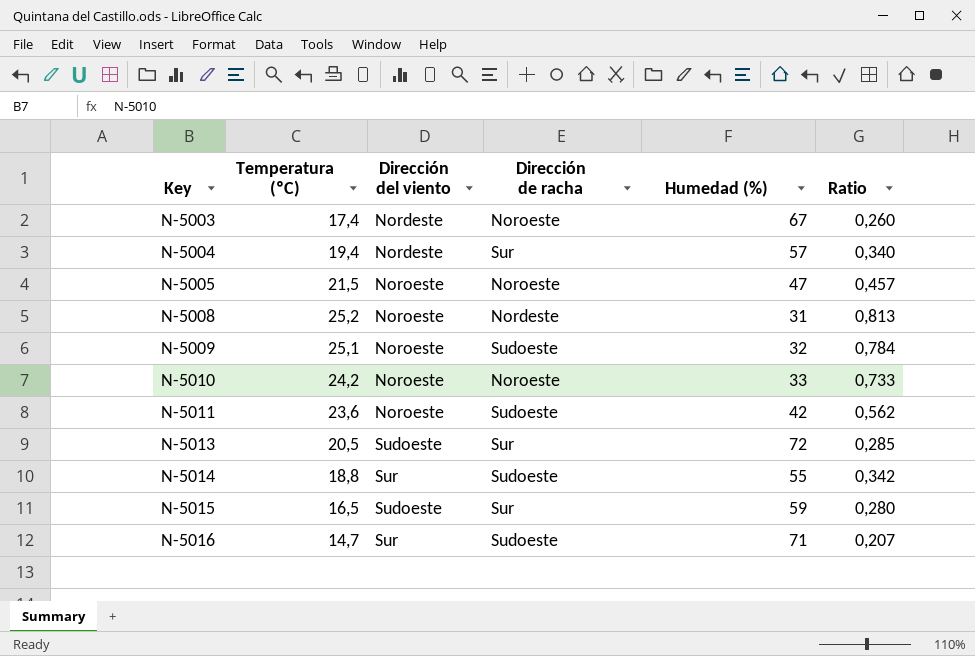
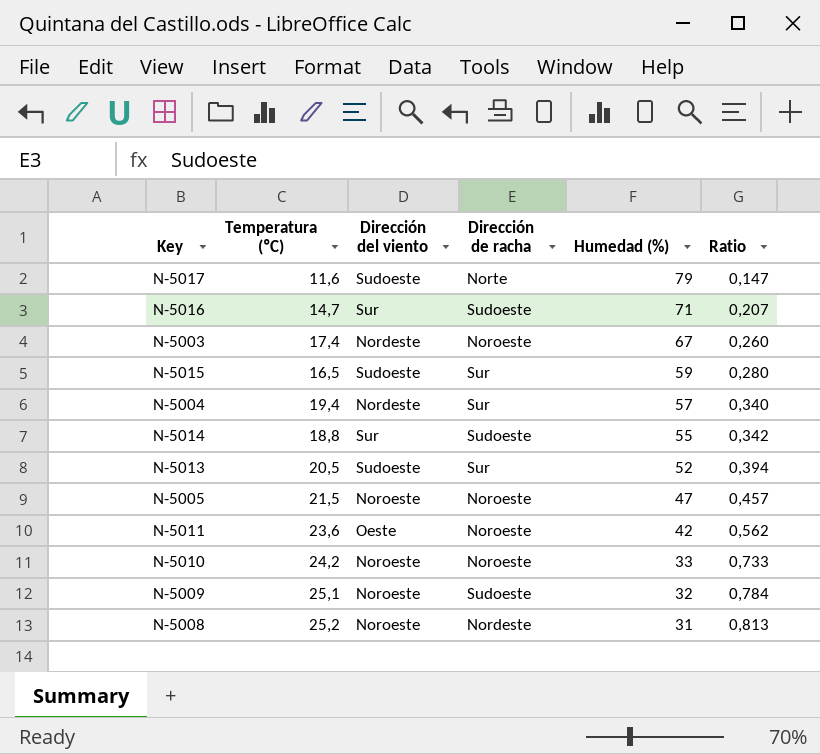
row order: Key ascending -> Humedad (%) descending
row N-5017: none -> 11,6 | Sudoeste | Norte | 79 | 0,147
N-5013 | Humedad (%): 72 -> 52
N-5013 | Ratio: 0,285 -> 0,394
N-5011 | Dirección del viento: Noroeste -> Oeste
N-5011 | Dirección de racha: Sudoeste -> Noroeste

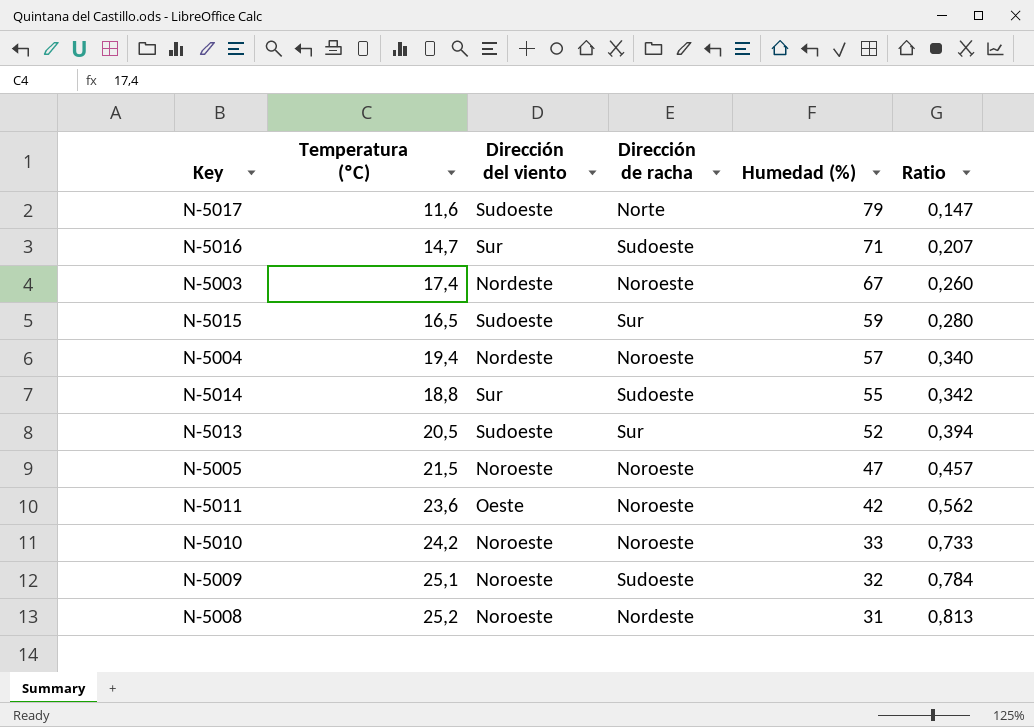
N-5004 | Dirección de racha: Sur -> Noroeste

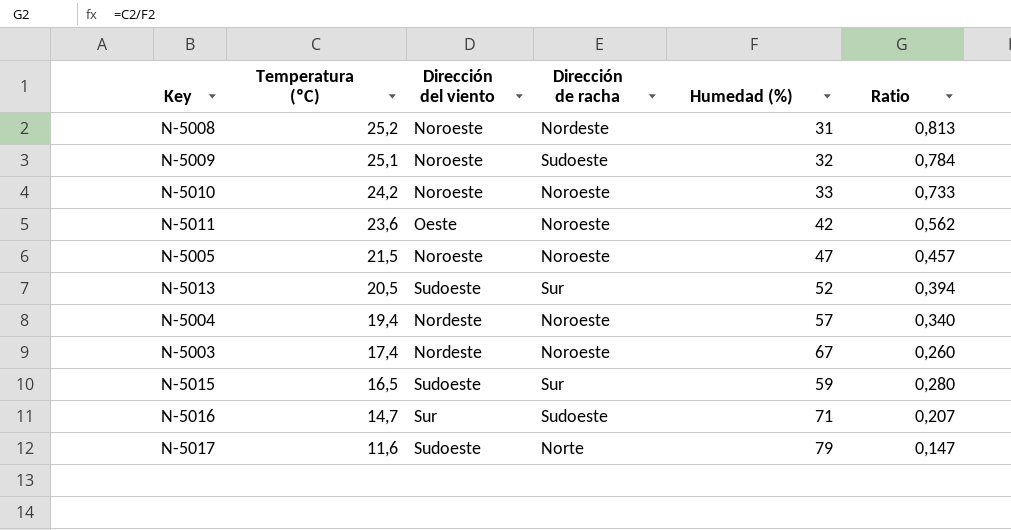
row order: Humedad (%) descending -> Temperatura (ºC) descending
row N-5014: 18,8 | Sur | Sudoeste | 55 | 0,342 -> none

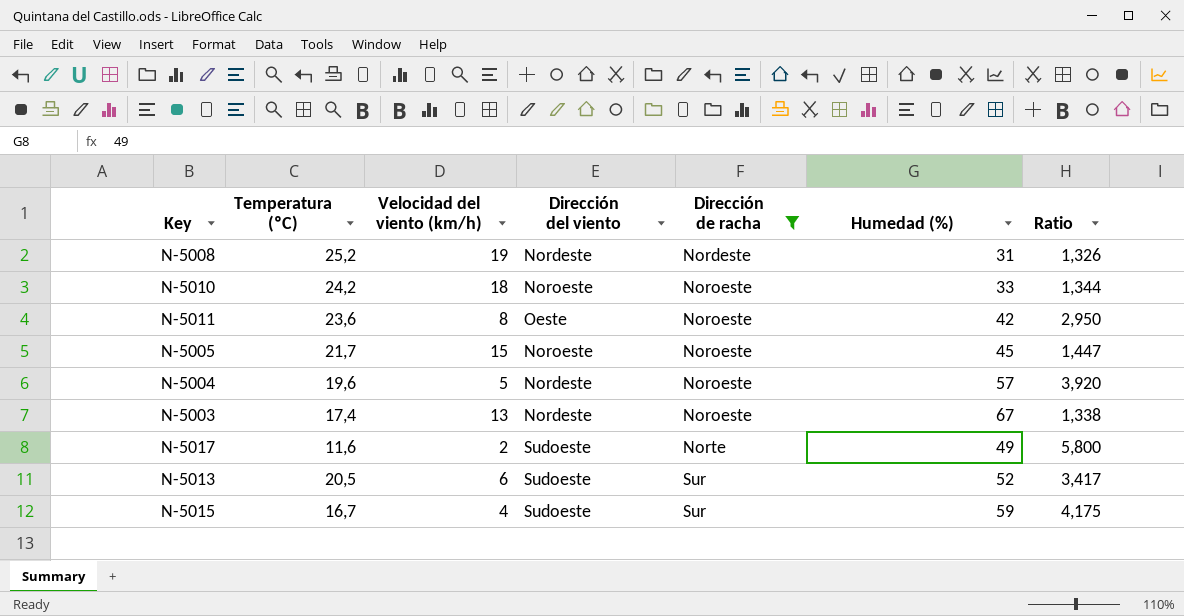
filter: none -> Dirección de racha != Sudoeste
row order: Temperatura (ºC) descending -> Dirección de racha ascending
column Velocidad del viento (km/h) | position: none -> 3
column Ratio | formula: [Temperatura (ºC)] / [Humedad (%)] -> [Temperatura (ºC)] / [Velocidad del viento (km/h)]
N-5008 | Dirección del viento: Noroeste -> Nordeste
N-5005 | Temperatura (ºC): 21,5 -> 21,7
N-5005 | Humedad (%): 47 -> 45
N-5004 | Temperatura (ºC): 19,4 -> 19,6
N-5017 | Humedad (%): 79 -> 49
N-5015 | Temperatura (ºC): 16,5 -> 16,7

